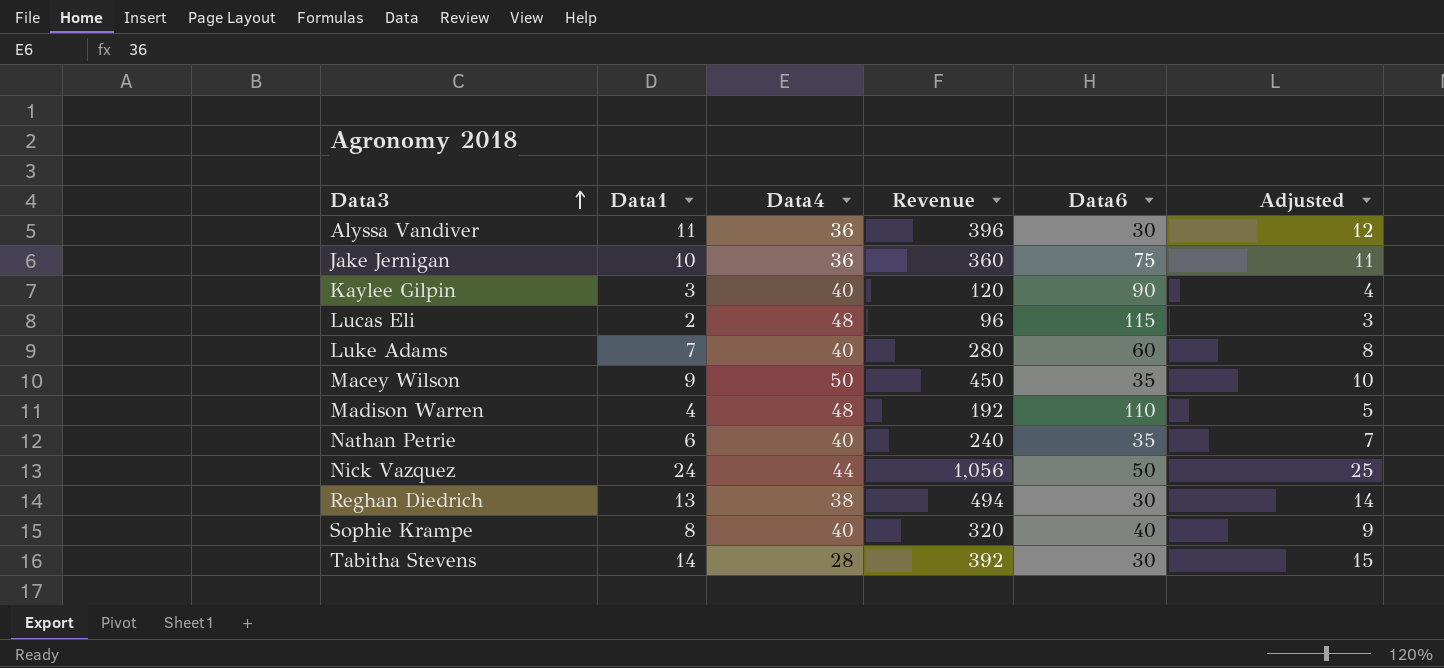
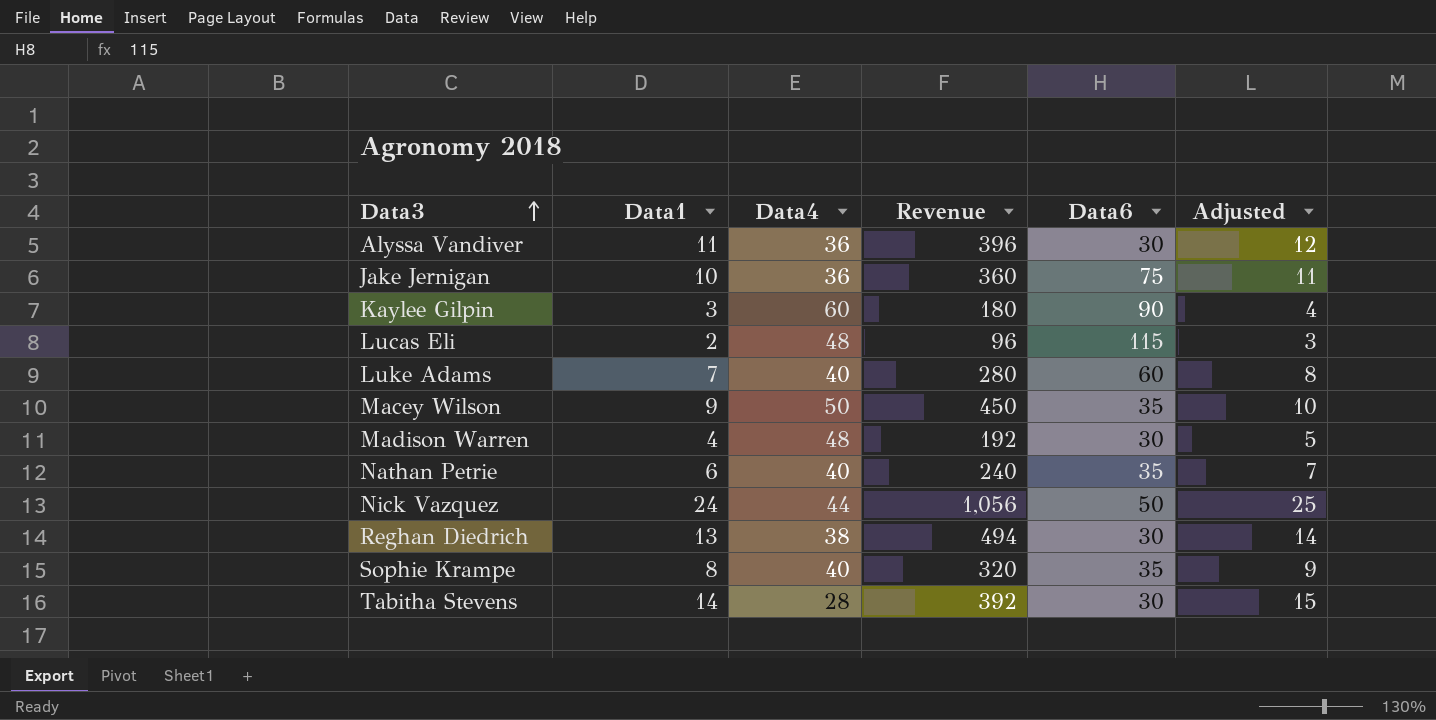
Kaylee Gilpin | Data4: 40 -> 60
Kaylee Gilpin | Revenue: 120 -> 180
Madison Warren | Data6: 110 -> 30
Sophie Krampe | Data6: 40 -> 35

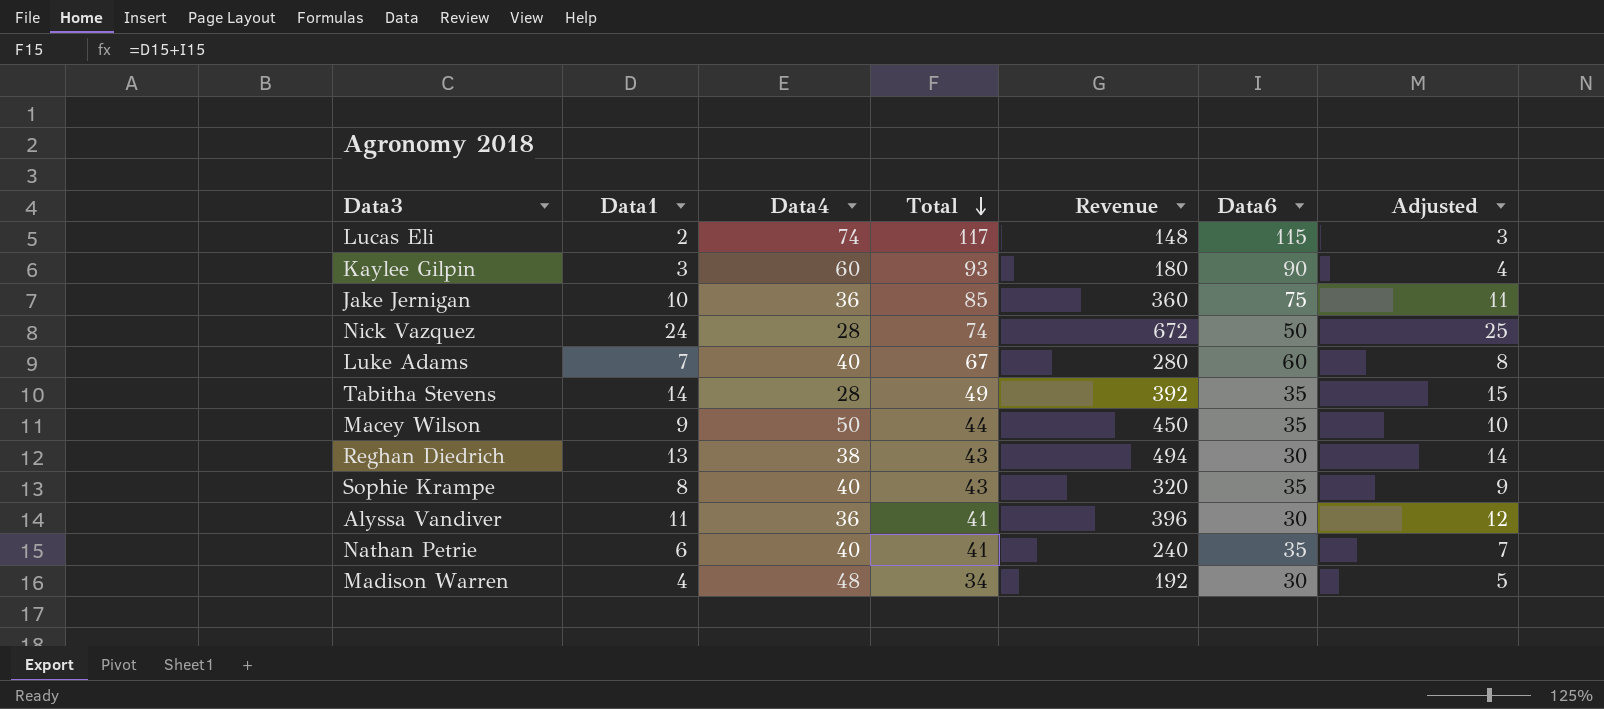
row order: Data3 ascending -> Total descending
column Total | formula: none -> [Data1] + [Data6]
Lucas Eli | Data4: 48 -> 74
Lucas Eli | Revenue: 96 -> 148
Nick Vazquez | Data4: 44 -> 28
Nick Vazquez | Revenue: 1,056 -> 672
Tabitha Stevens | Data6: 30 -> 35

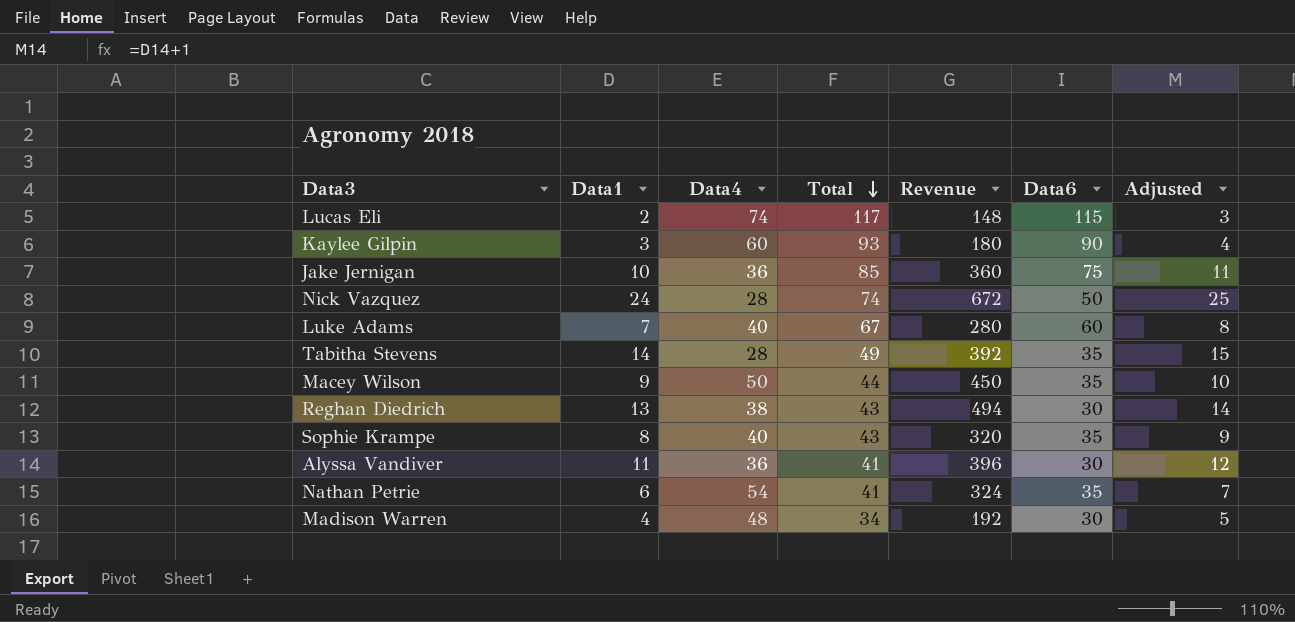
Nathan Petrie | Data4: 40 -> 54
Nathan Petrie | Revenue: 240 -> 324

